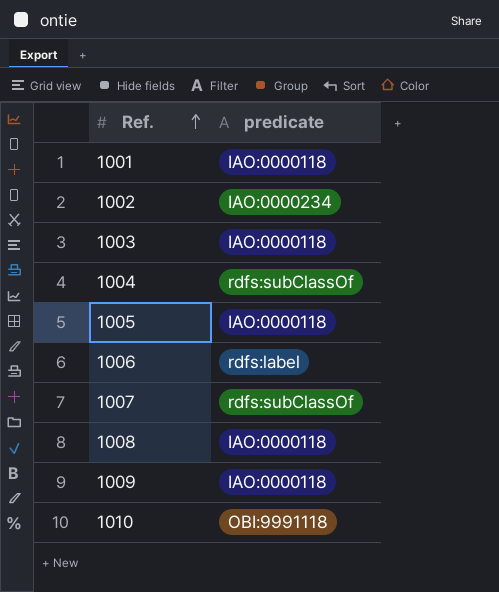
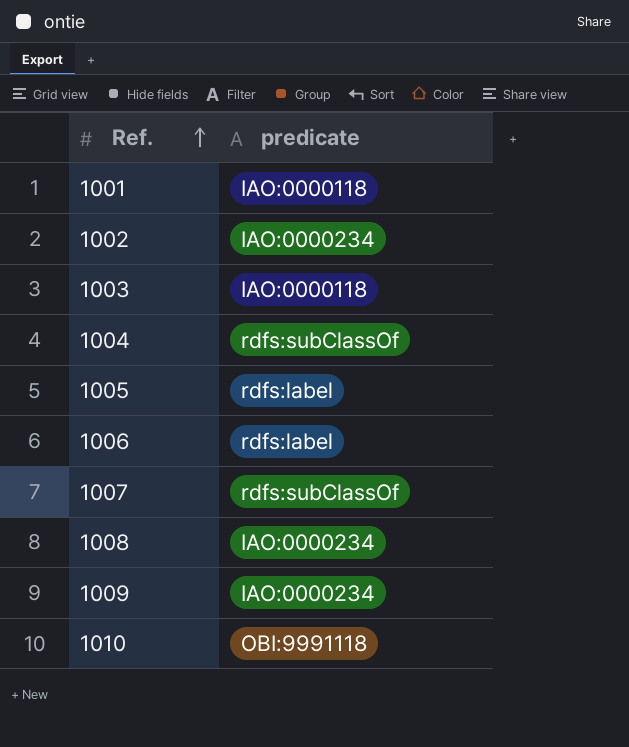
1005 | predicate: IAO:0000118 -> rdfs:label
1008 | predicate: IAO:0000118 -> IAO:0000234
1009 | predicate: IAO:0000118 -> IAO:0000234

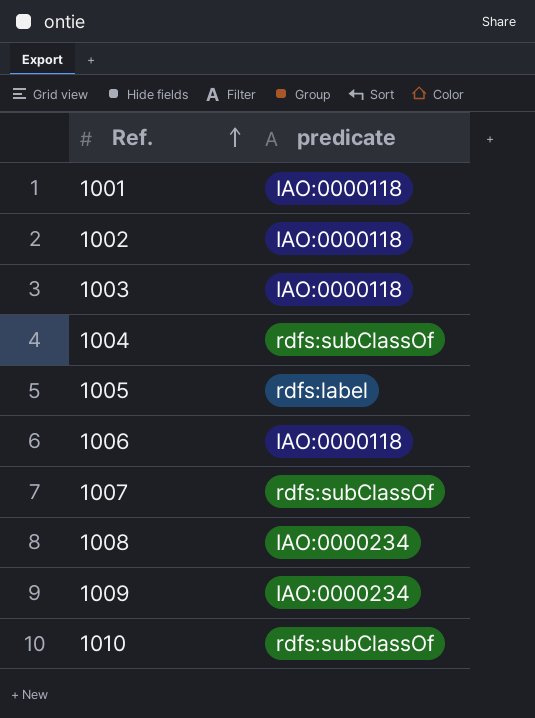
1002 | predicate: IAO:0000234 -> IAO:0000118
1006 | predicate: rdfs:label -> IAO:0000118
1010 | predicate: OBI:9991118 -> rdfs:subClassOf

